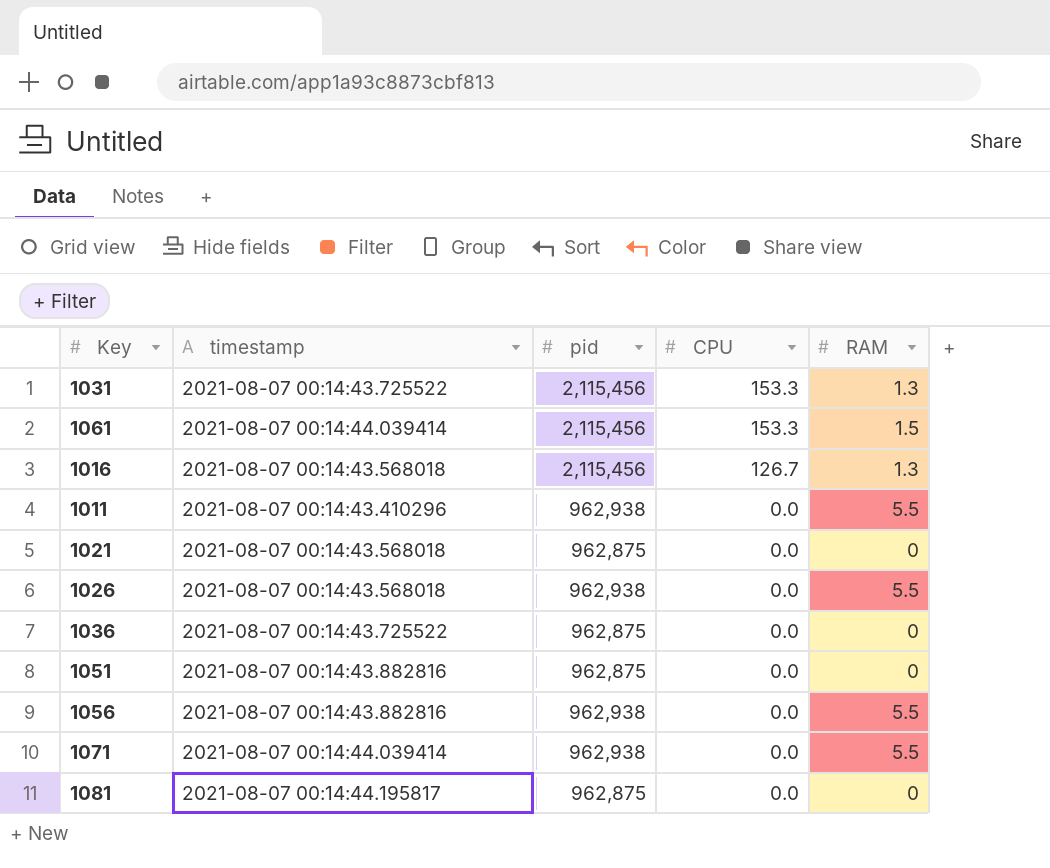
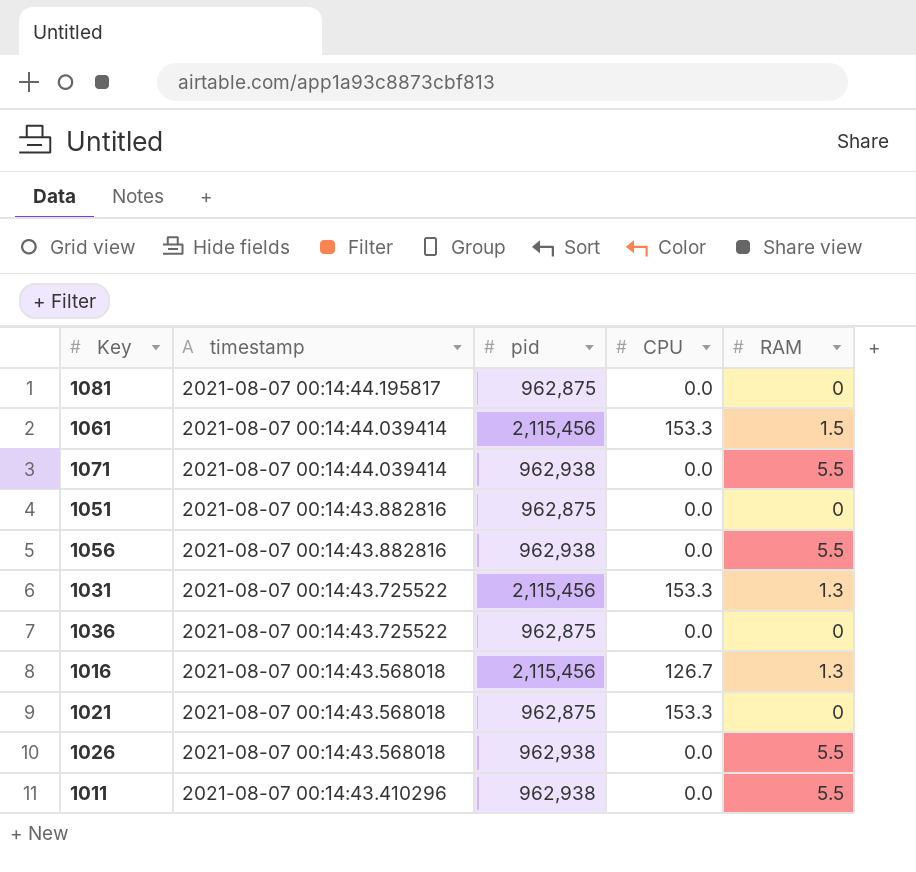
row order: CPU descending -> timestamp descending
1021 | CPU: 0.0 -> 153.3

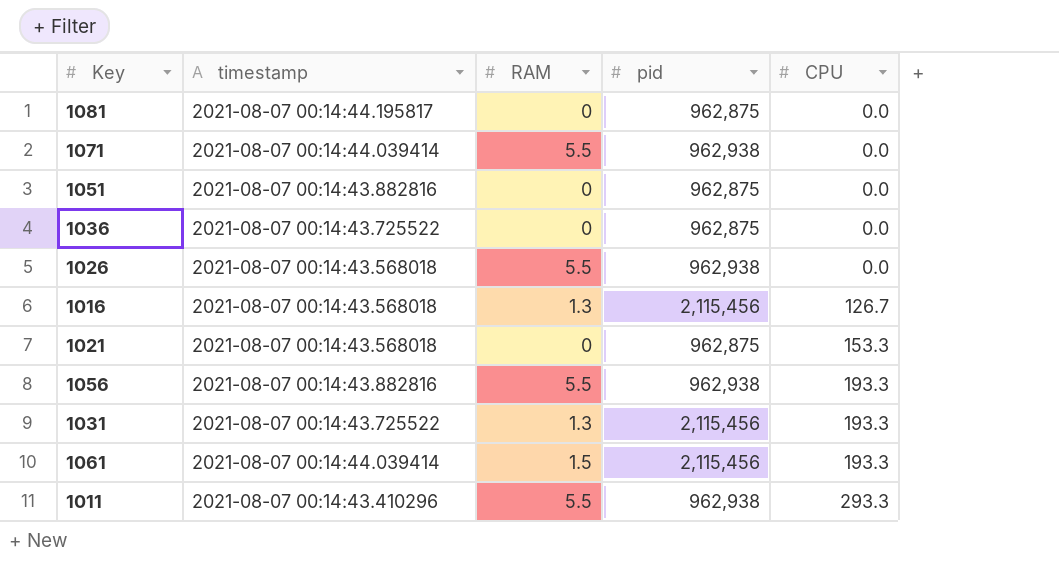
row order: timestamp descending -> CPU ascending
column RAM | position: 5 -> 3
1056 | CPU: 0.0 -> 193.3
1031 | CPU: 153.3 -> 193.3
1061 | CPU: 153.3 -> 193.3
1011 | CPU: 0.0 -> 293.3

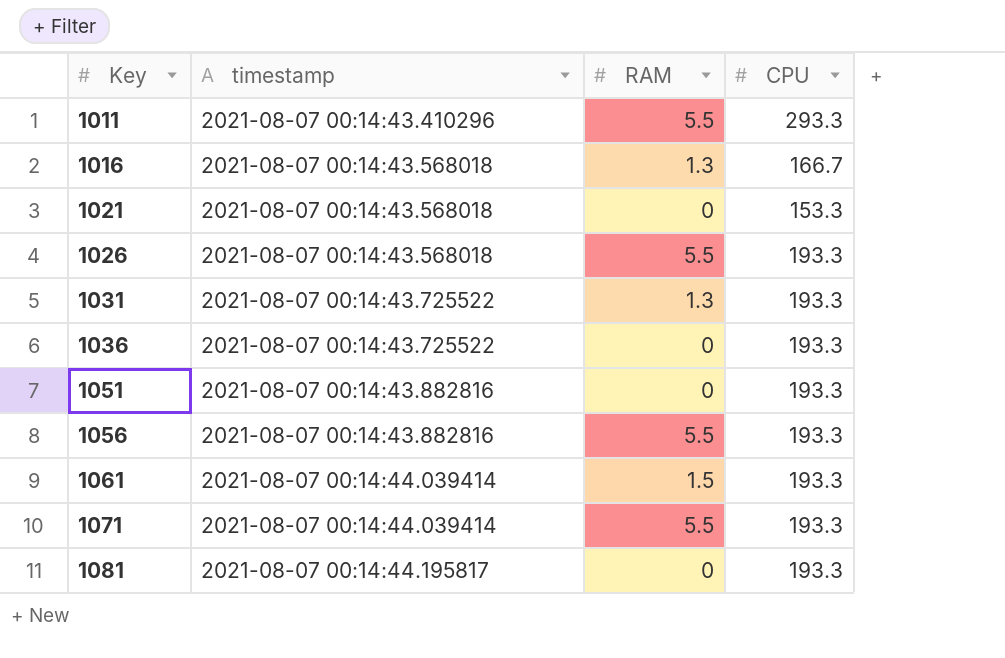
row order: CPU ascending -> Key ascending
column pid | position: 4 -> none
1016 | CPU: 126.7 -> 166.7
1026 | CPU: 0.0 -> 193.3
1036 | CPU: 0.0 -> 193.3
1051 | CPU: 0.0 -> 193.3
1071 | CPU: 0.0 -> 193.3
1081 | CPU: 0.0 -> 193.3

